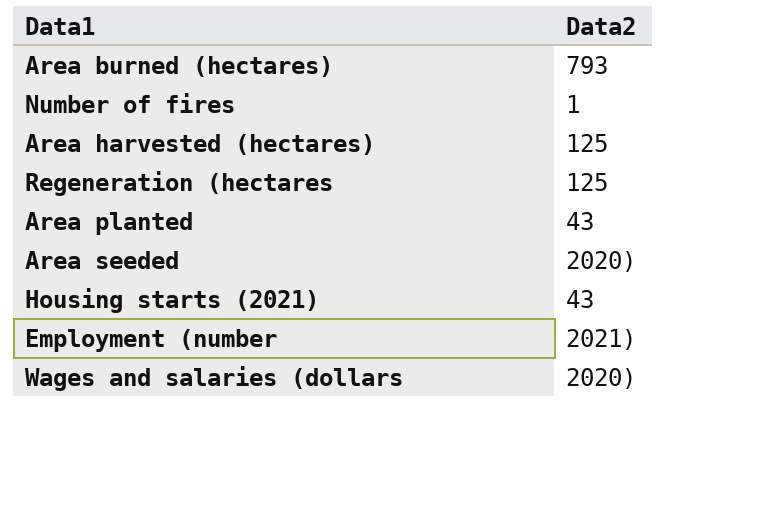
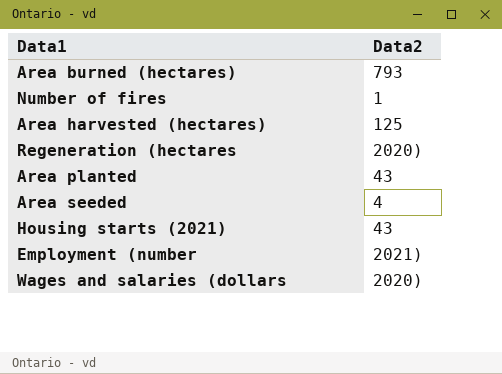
Regeneration (hectares | Data2: 125 -> 2020)
Area seeded | Data2: 2020) -> 4

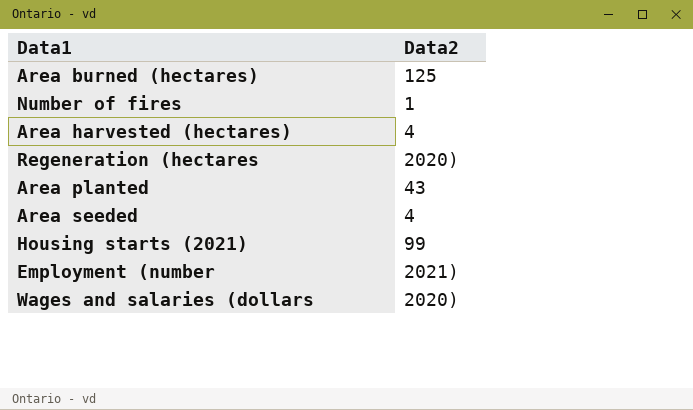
Area burned (hectares) | Data2: 793 -> 125
Area harvested (hectares) | Data2: 125 -> 4
Housing starts (2021) | Data2: 43 -> 99

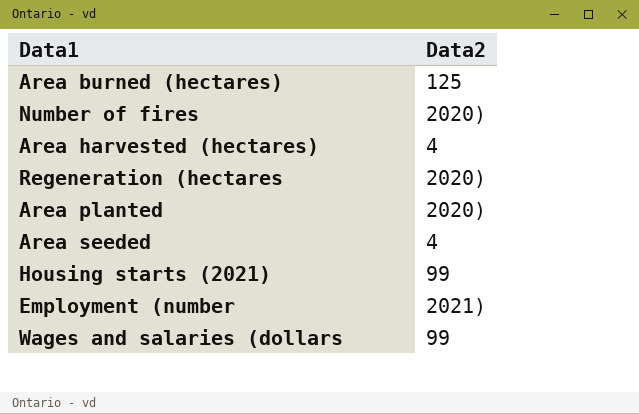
Number of fires | Data2: 1 -> 2020)
Area planted | Data2: 43 -> 2020)
Wages and salaries (dollars | Data2: 2020) -> 99

